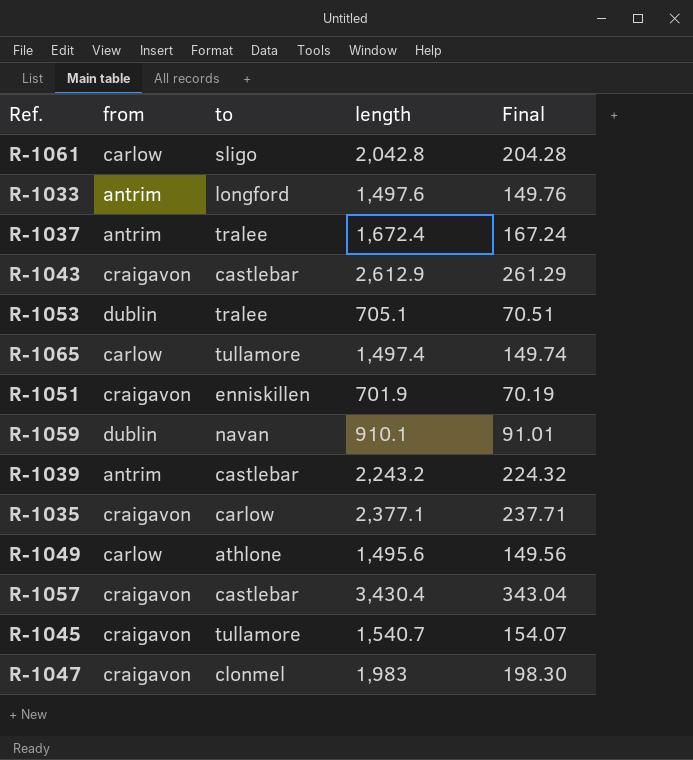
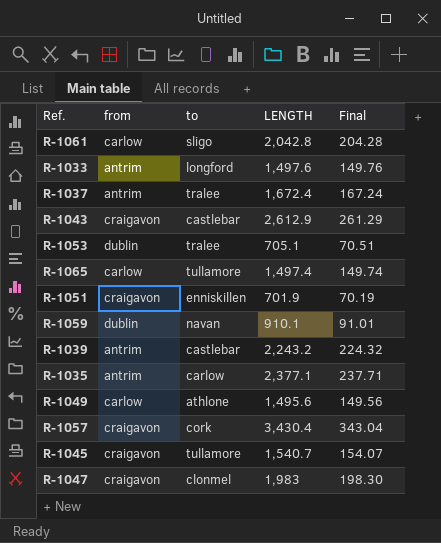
column name: length -> LENGTH
R-1035 | from: craigavon -> antrim
R-1057 | to: castlebar -> cork

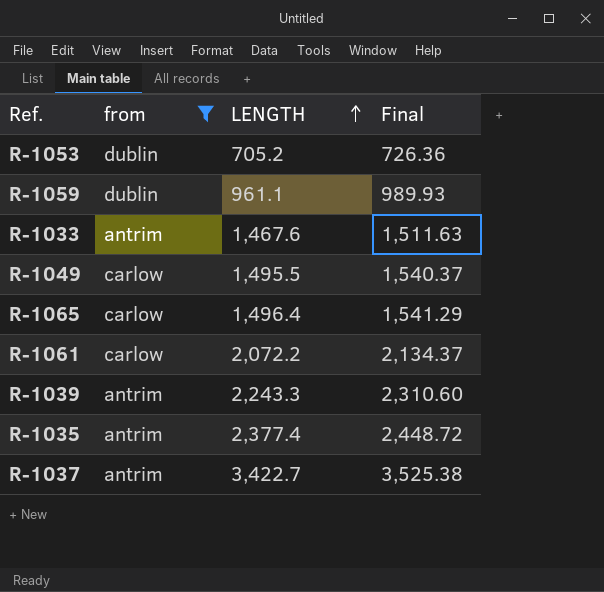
filter: none -> from != craigavon
row order: none -> LENGTH ascending
column to | position: 3 -> none
column Final | formula: [LENGTH] * 0.1 -> [LENGTH] * 1.03
R-1053 | LENGTH: 705.1 -> 705.2
R-1059 | LENGTH: 910.1 -> 961.1
R-1033 | LENGTH: 1,497.6 -> 1,467.6
R-1049 | LENGTH: 1,495.6 -> 1,495.5
R-1065 | LENGTH: 1,497.4 -> 1,496.4
R-1061 | LENGTH: 2,042.8 -> 2,072.2
R-1039 | LENGTH: 2,243.2 -> 2,243.3
R-1035 | LENGTH: 2,377.1 -> 2,377.4
R-1037 | LENGTH: 1,672.4 -> 3,422.7

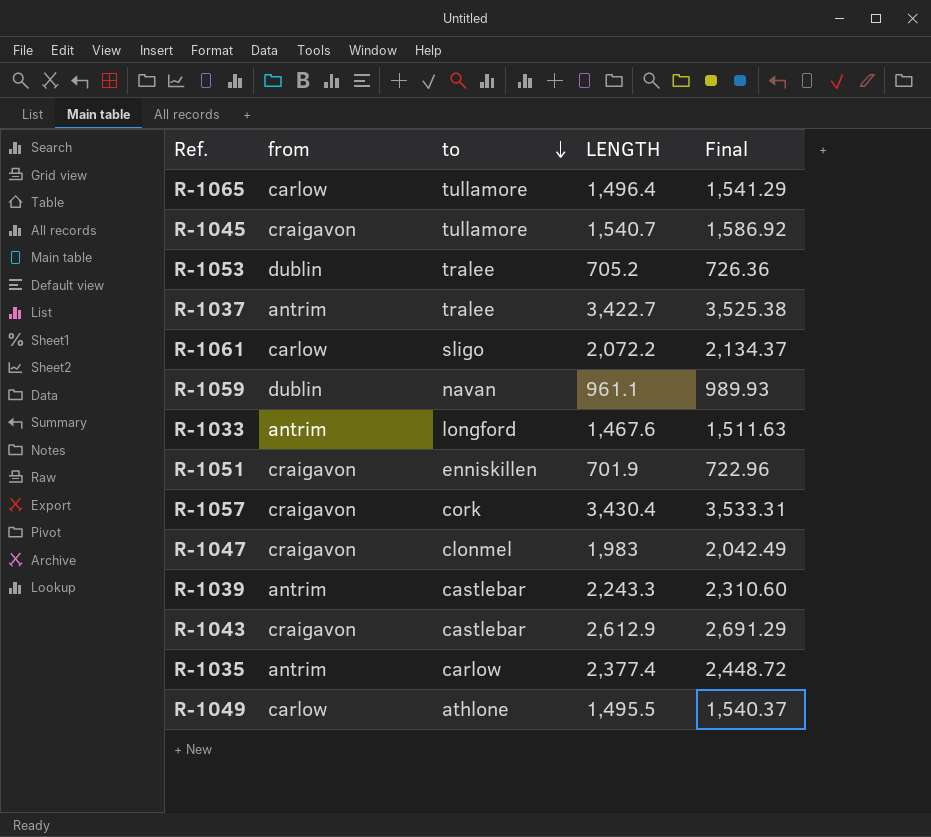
filter: from != craigavon -> none
row order: LENGTH ascending -> to descending
column to | position: none -> 3

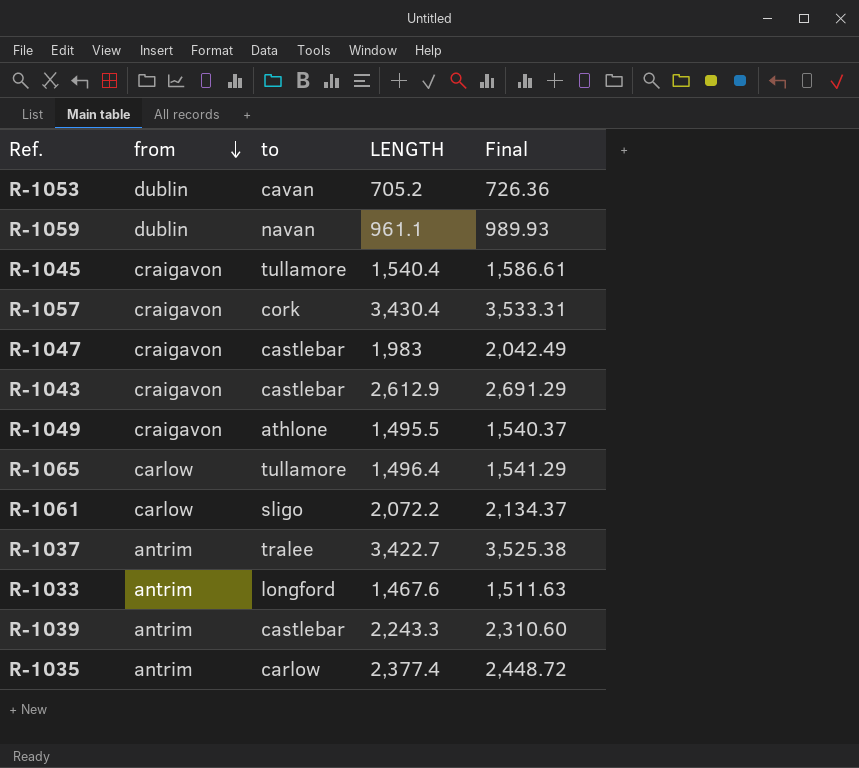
row order: to descending -> from descending
row R-1051: craigavon | enniskillen | 701.9 | 722.96 -> none
R-1053 | to: tralee -> cavan
R-1045 | LENGTH: 1,540.7 -> 1,540.4
R-1045 | Final: 1,586.92 -> 1,586.61
R-1047 | to: clonmel -> castlebar
R-1049 | from: carlow -> craigavon

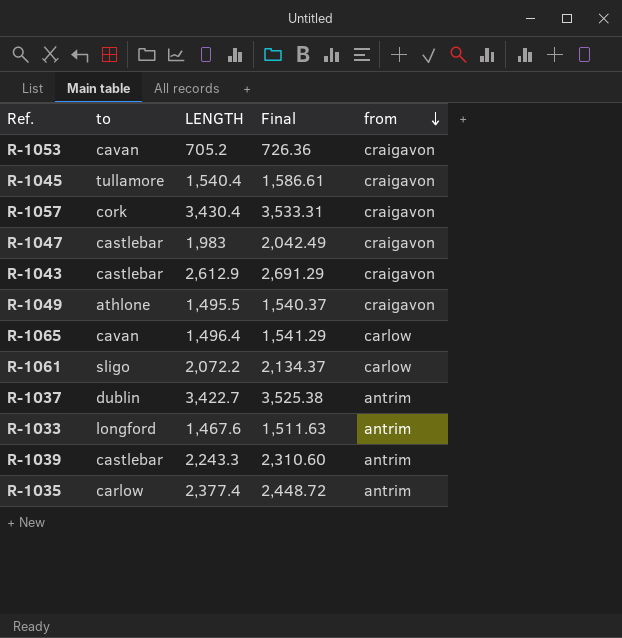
column from | position: 2 -> 5
row R-1059: dublin | navan | 961.1 | 989.93 -> none
R-1053 | from: dublin -> craigavon
R-1065 | to: tullamore -> cavan
R-1037 | to: tralee -> dublin

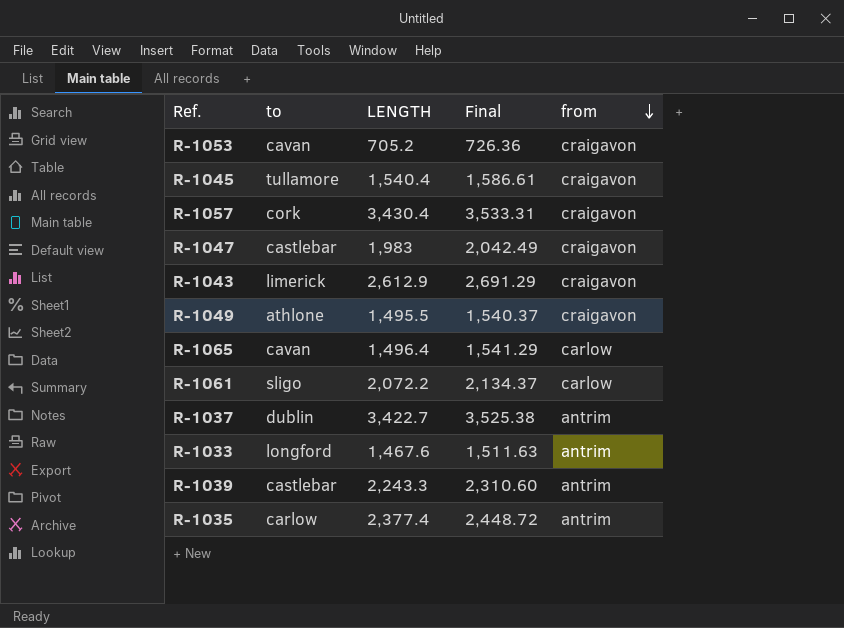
R-1043 | to: castlebar -> limerick

